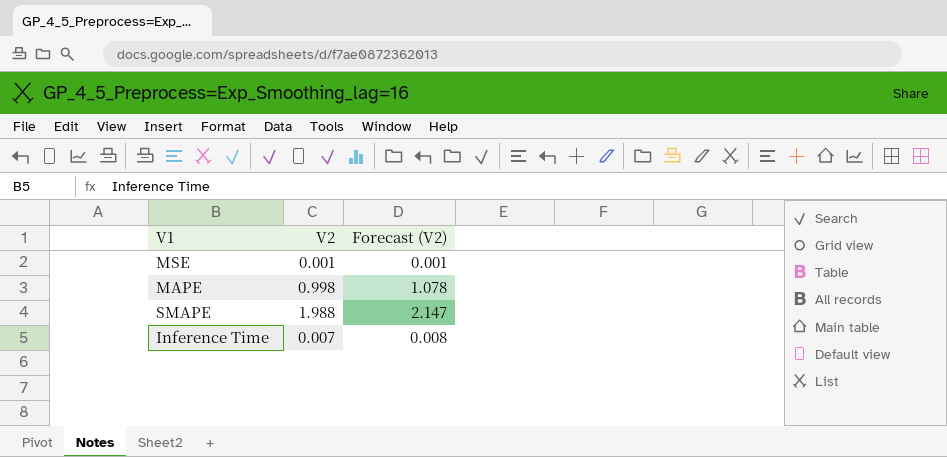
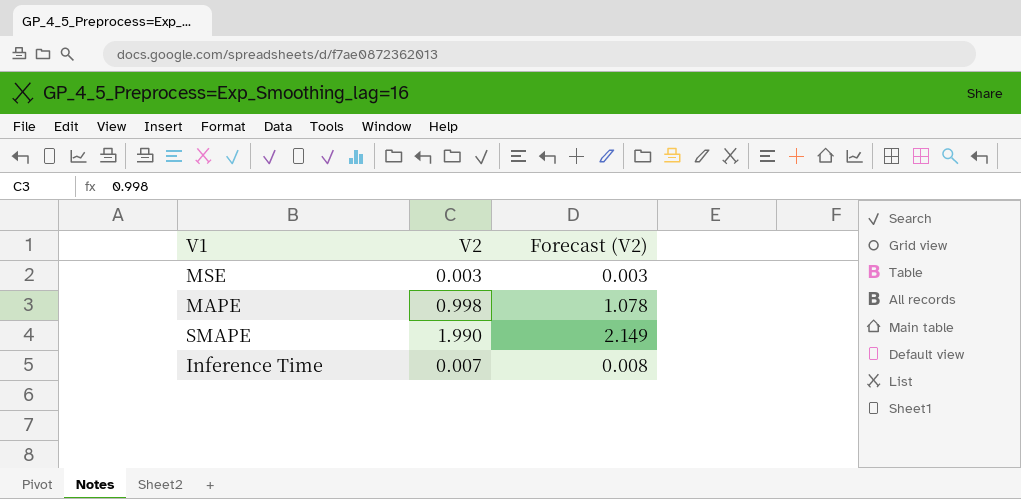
MSE | V2: 0.001 -> 0.003
MSE | Forecast (V2): 0.001 -> 0.003
SMAPE | V2: 1.988 -> 1.990
SMAPE | Forecast (V2): 2.147 -> 2.149

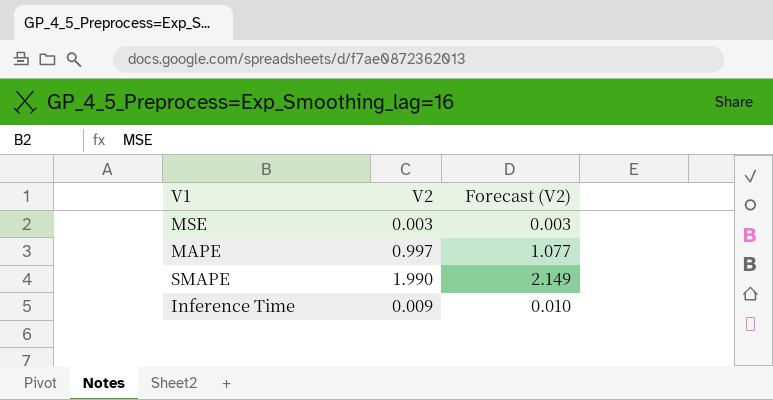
MAPE | V2: 0.998 -> 0.997
MAPE | Forecast (V2): 1.078 -> 1.077
Inference Time | V2: 0.007 -> 0.009
Inference Time | Forecast (V2): 0.008 -> 0.010

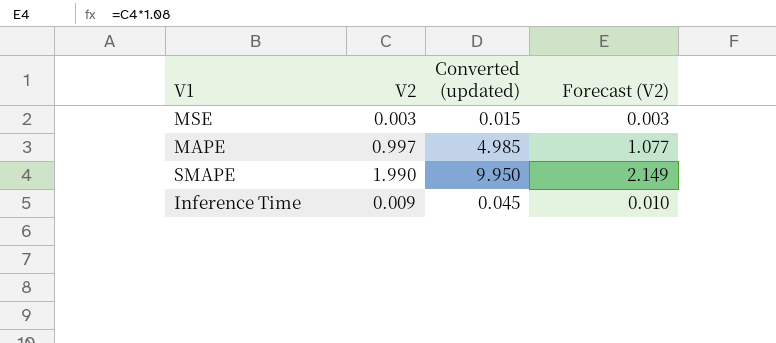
column Converted (updated) | formula: none -> [V2] * 5

